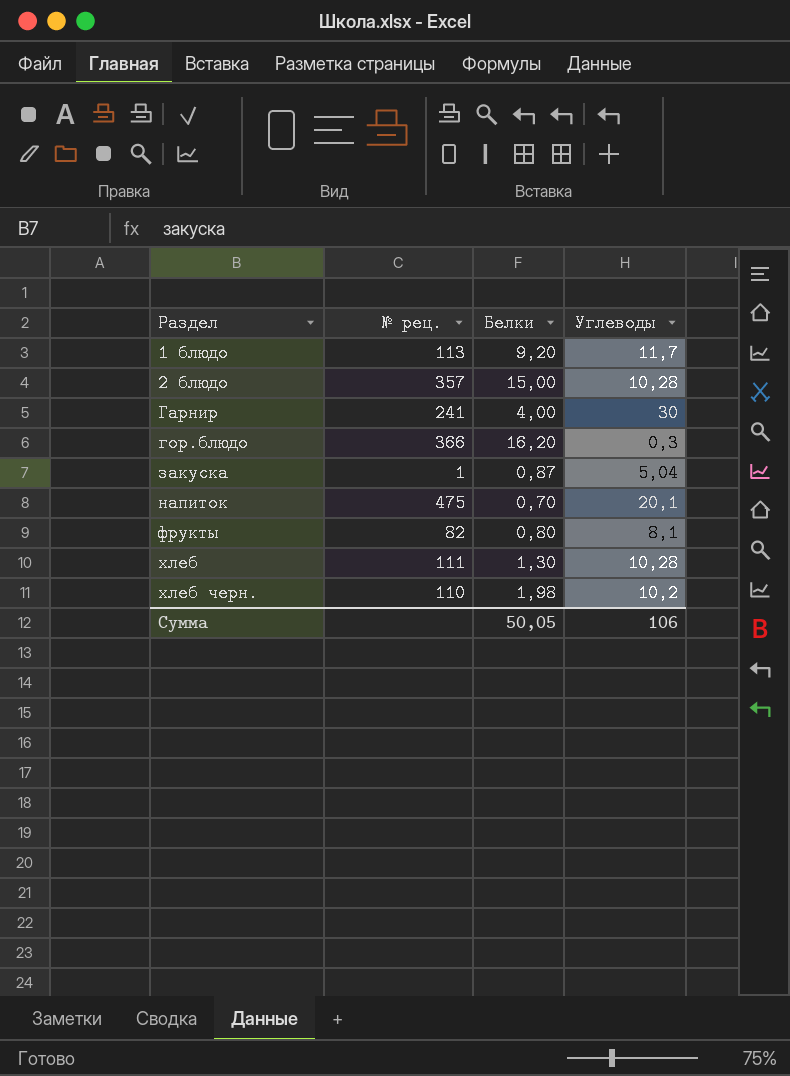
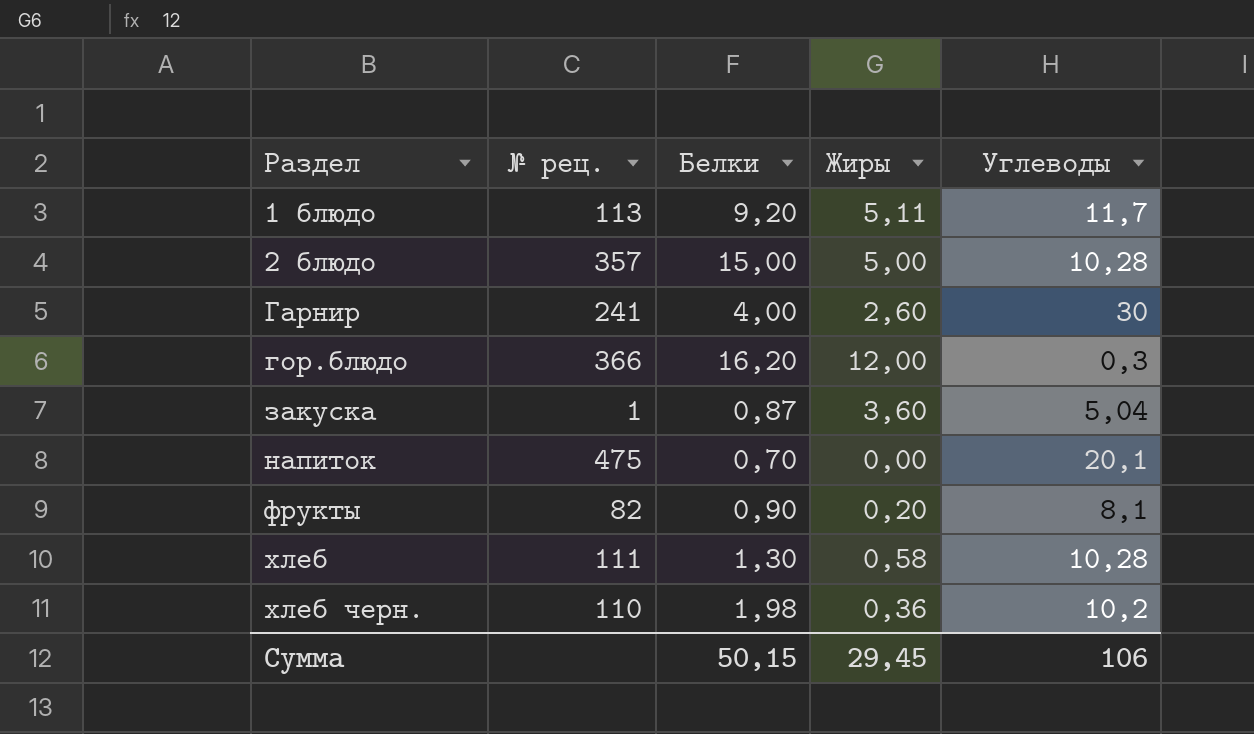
column Жиры | position: none -> 4
фрукты | Белки: 0,80 -> 0,90
Сумма | Белки: 50,05 -> 50,15

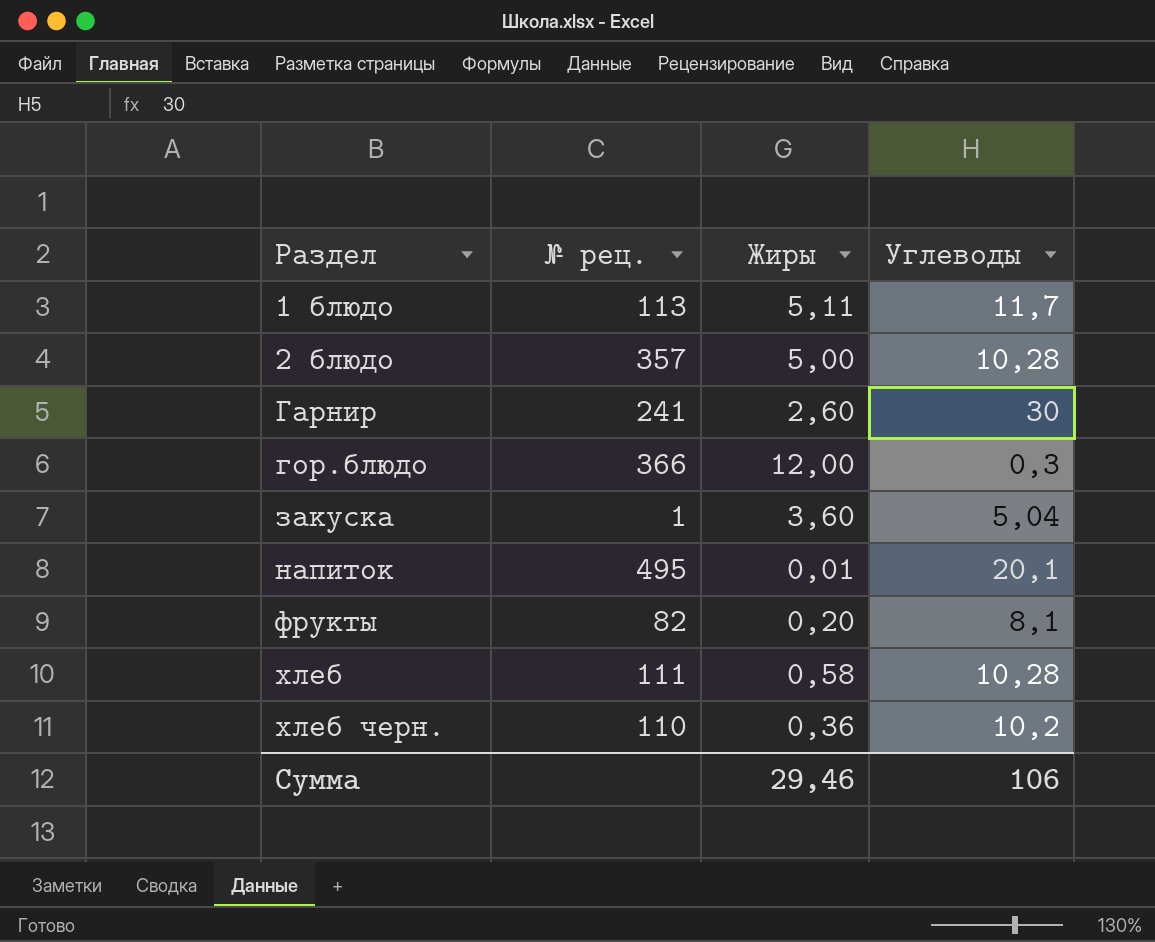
column Белки | position: 3 -> none
напиток | № рец.: 475 -> 495
напиток | Жиры: 0,00 -> 0,01
Сумма | Жиры: 29,45 -> 29,46

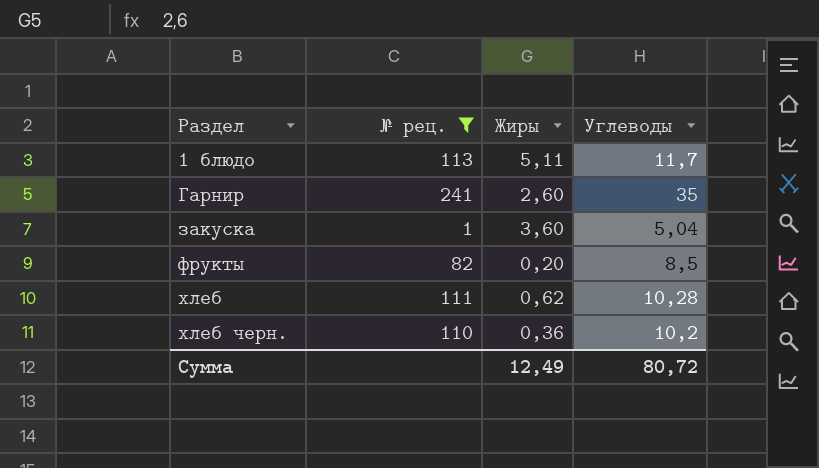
filter: none -> № рец. <= 241
Гарнир | Углеводы: 30 -> 35
фрукты | Углеводы: 8,1 -> 8,5
хлеб | Жиры: 0,58 -> 0,62
Сумма | Жиры: 29,46 -> 12,49
Сумма | Углеводы: 106 -> 80,72

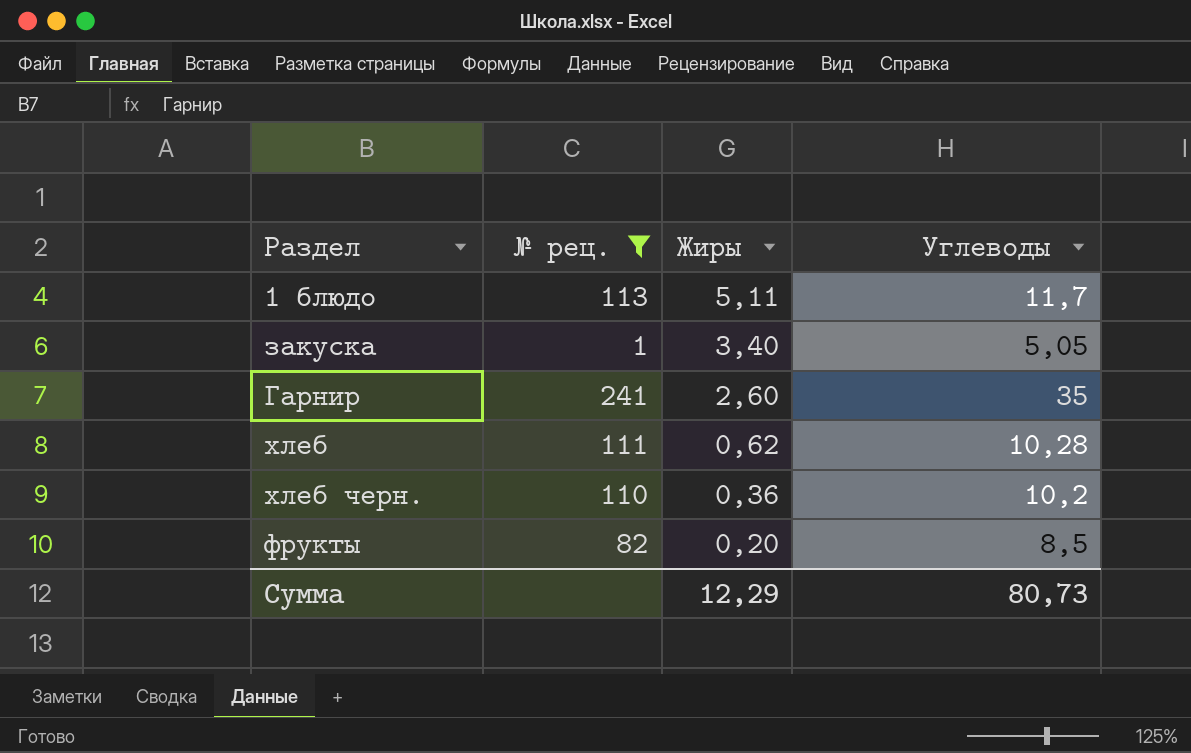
row order: Раздел ascending -> Жиры descending
закуска | Жиры: 3,60 -> 3,40
закуска | Углеводы: 5,04 -> 5,05
Сумма | Жиры: 12,49 -> 12,29
Сумма | Углеводы: 80,72 -> 80,73

